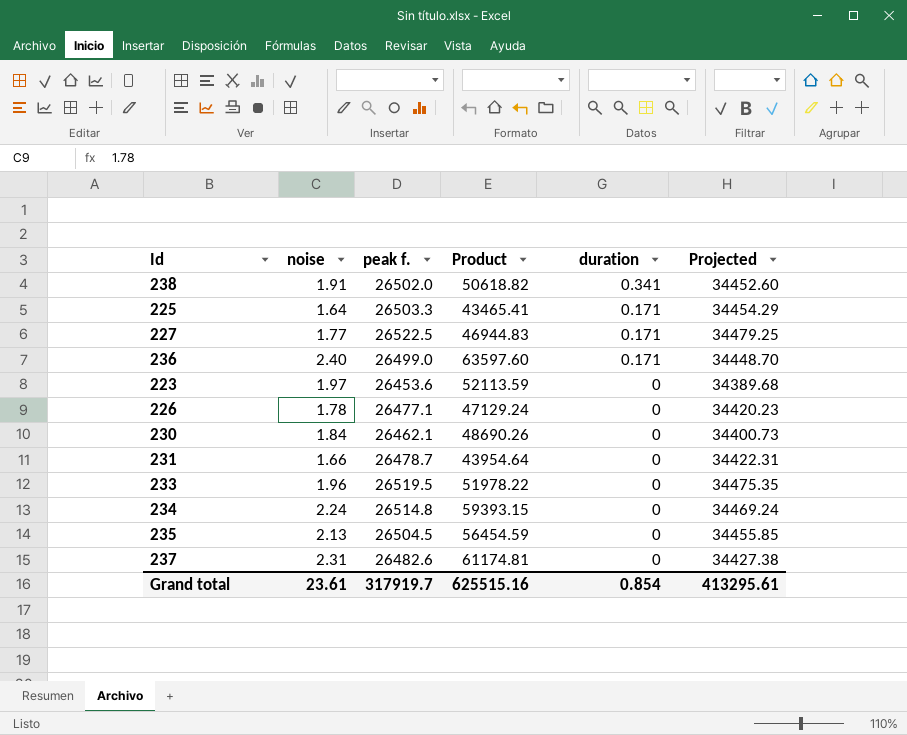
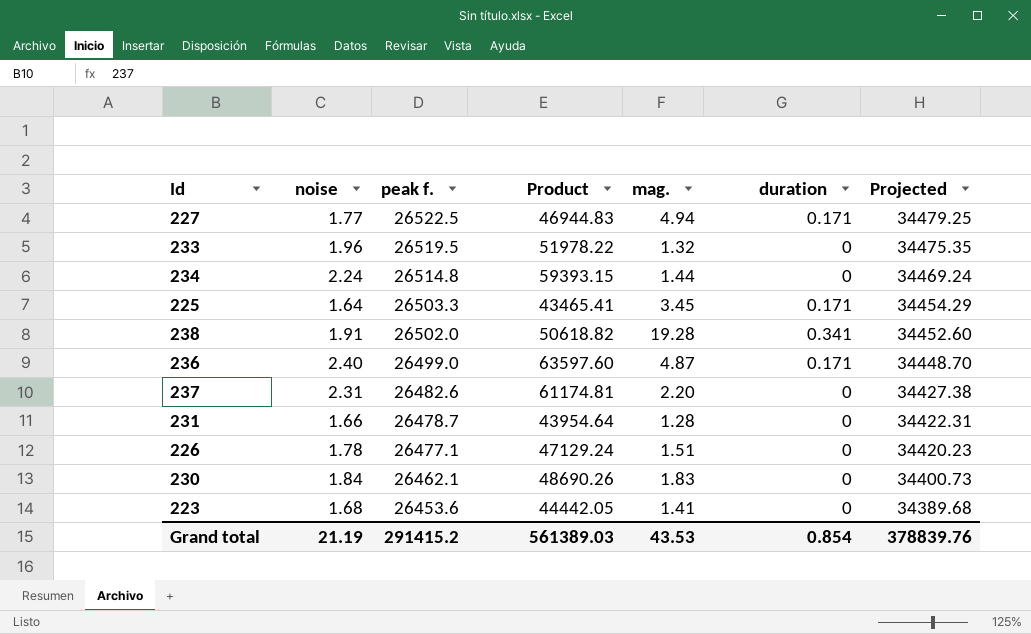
row order: duration descending -> peak f. descending
column mag. | position: none -> 5
row 235: 2.13 | 26504.5 | 56454.59 | 0 | 34455.85 -> none
223 | noise: 1.97 -> 1.68
223 | Product: 52113.59 -> 44442.05
Grand total | noise: 23.61 -> 21.19
Grand total | peak f.: 317919.7 -> 291415.2
Grand total | Product: 625515.16 -> 561389.03
Grand total | Projected: 413295.61 -> 378839.76

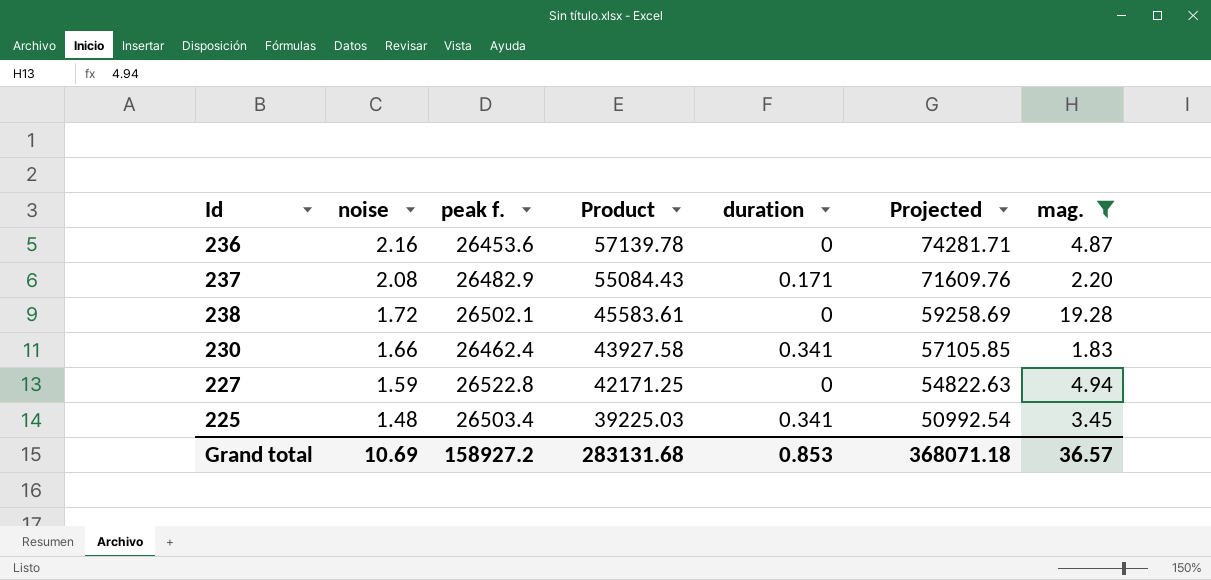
filter: none -> mag. >= 1.83
row order: peak f. descending -> noise descending
column Projected | formula: [peak f.] * 1.3 -> [Product] * 1.3
column mag. | position: 5 -> 7
236 | noise: 2.40 -> 2.16
236 | peak f.: 26499.0 -> 26453.6
236 | Product: 63597.60 -> 57139.78
236 | duration: 0.171 -> 0
237 | noise: 2.31 -> 2.08
237 | peak f.: 26482.6 -> 26482.9
237 | Product: 61174.81 -> 55084.43
237 | duration: 0 -> 0.171
238 | noise: 1.91 -> 1.72
238 | peak f.: 26502.0 -> 26502.1
238 | Product: 50618.82 -> 45583.61
238 | duration: 0.341 -> 0
230 | noise: 1.84 -> 1.66
230 | peak f.: 26462.1 -> 26462.4
230 | Product: 48690.26 -> 43927.58
230 | duration: 0 -> 0.341
227 | noise: 1.77 -> 1.59
227 | peak f.: 26522.5 -> 26522.8
227 | Product: 46944.83 -> 42171.25
227 | duration: 0.171 -> 0
225 | noise: 1.64 -> 1.48
225 | peak f.: 26503.3 -> 26503.4
225 | Product: 43465.41 -> 39225.03
225 | duration: 0.171 -> 0.341
Grand total | noise: 21.19 -> 10.69
Grand total | peak f.: 291415.2 -> 158927.2
Grand total | Product: 561389.03 -> 283131.68
Grand total | duration: 0.854 -> 0.853
Grand total | Projected: 378839.76 -> 368071.18
Grand total | mag.: 43.53 -> 36.57

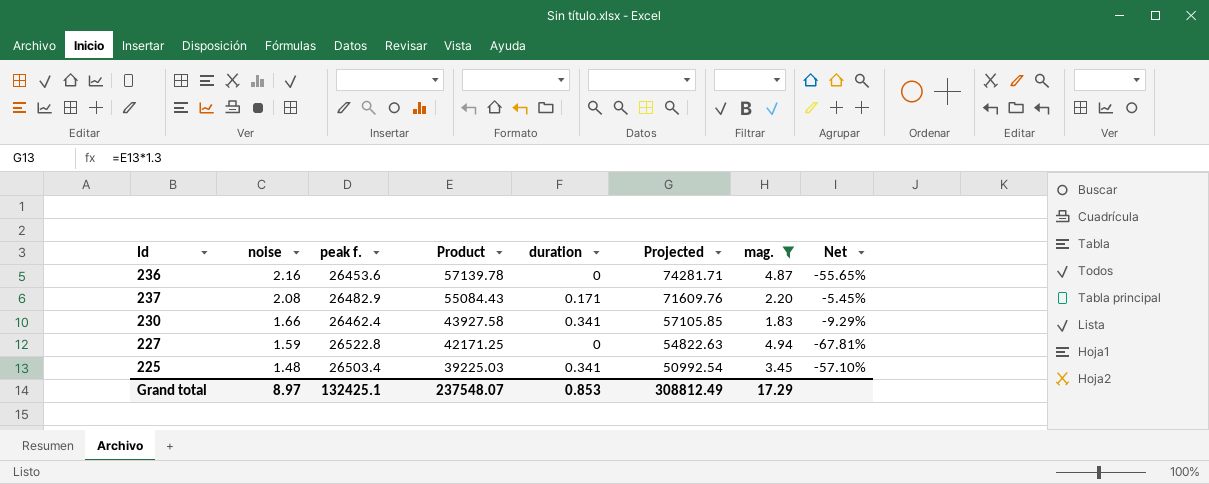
column Net | formula: none -> ([noise] - [mag.]) / [mag.]
row 238: 1.72 | 26502.1 | 45583.61 | 0 | 59258.69 | 19.28 -> none
Grand total | noise: 10.69 -> 8.97
Grand total | peak f.: 158927.2 -> 132425.1
Grand total | Product: 283131.68 -> 237548.07
Grand total | Projected: 368071.18 -> 308812.49
Grand total | mag.: 36.57 -> 17.29

